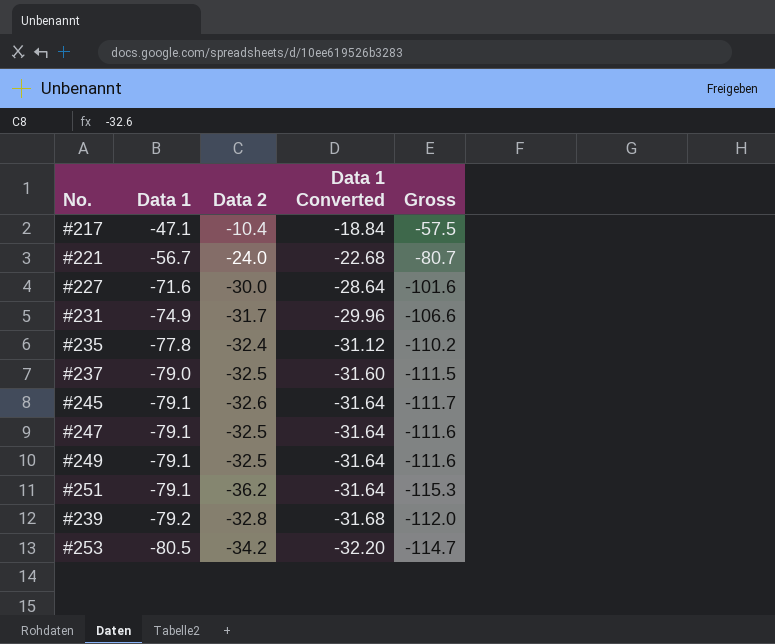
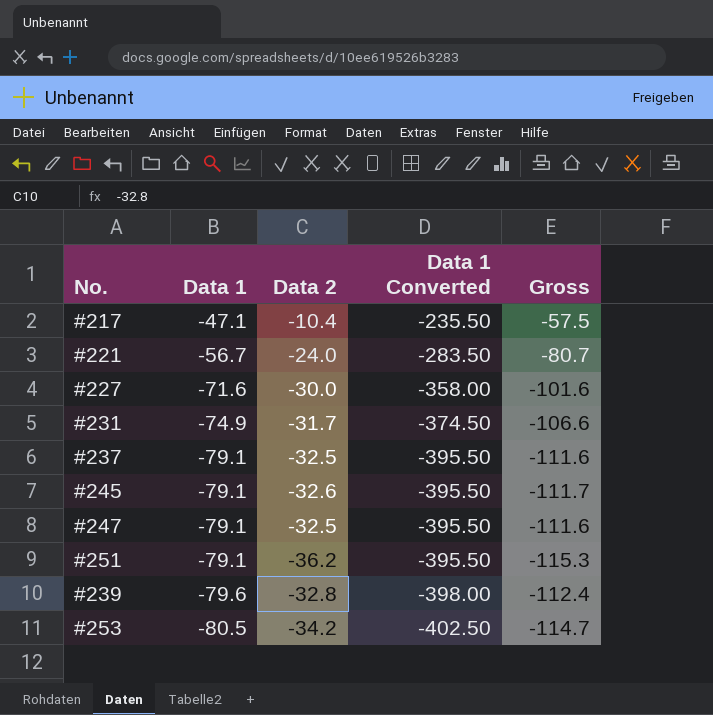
column Data 1 Converted | formula: [Data 1] * 0.4 -> [Data 1] * 5
row #235: -77.8 | -32.4 | -31.12 | -110.2 -> none
row #249: -79.1 | -32.5 | -31.64 | -111.6 -> none
#237 | Data 1: -79.0 -> -79.1
#237 | Gross: -111.5 -> -111.6
#239 | Data 1: -79.2 -> -79.6
#239 | Gross: -112.0 -> -112.4

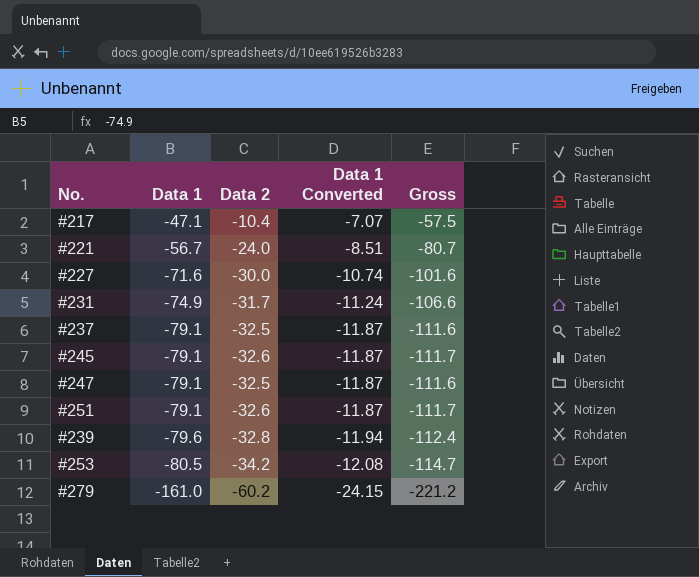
column Data 1 Converted | formula: [Data 1] * 5 -> [Data 1] * 0.15
#251 | Data 2: -36.2 -> -32.6
#251 | Gross: -115.3 -> -111.7
row #279: none -> -161.0 | -60.2 | -24.15 | -221.2

